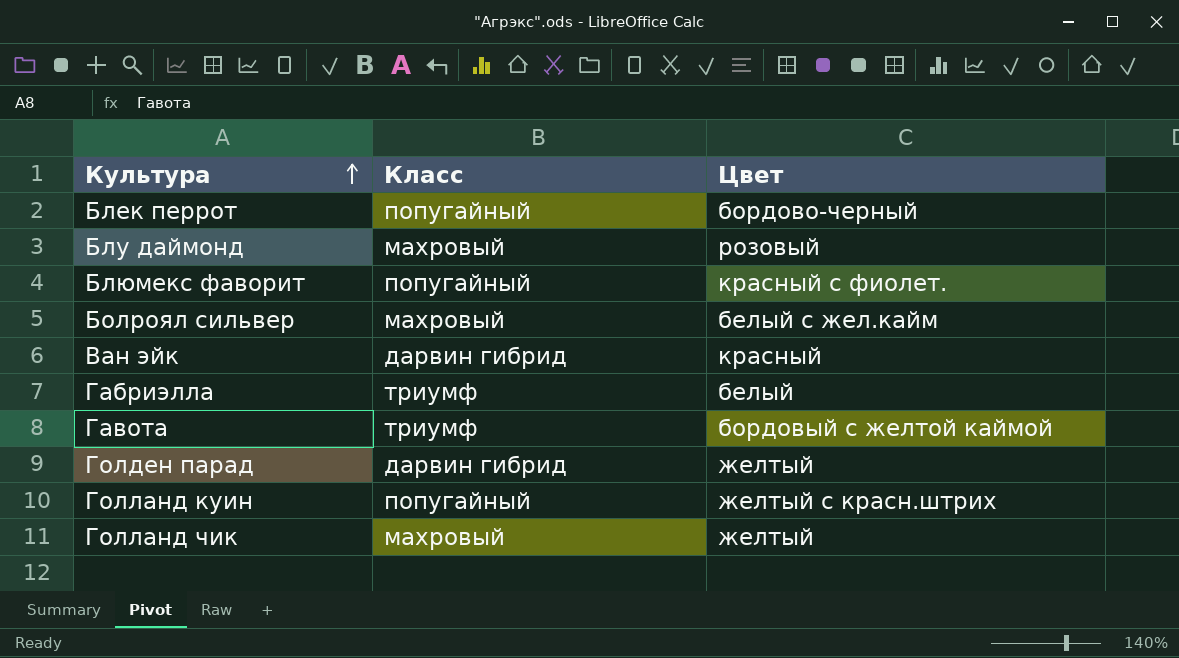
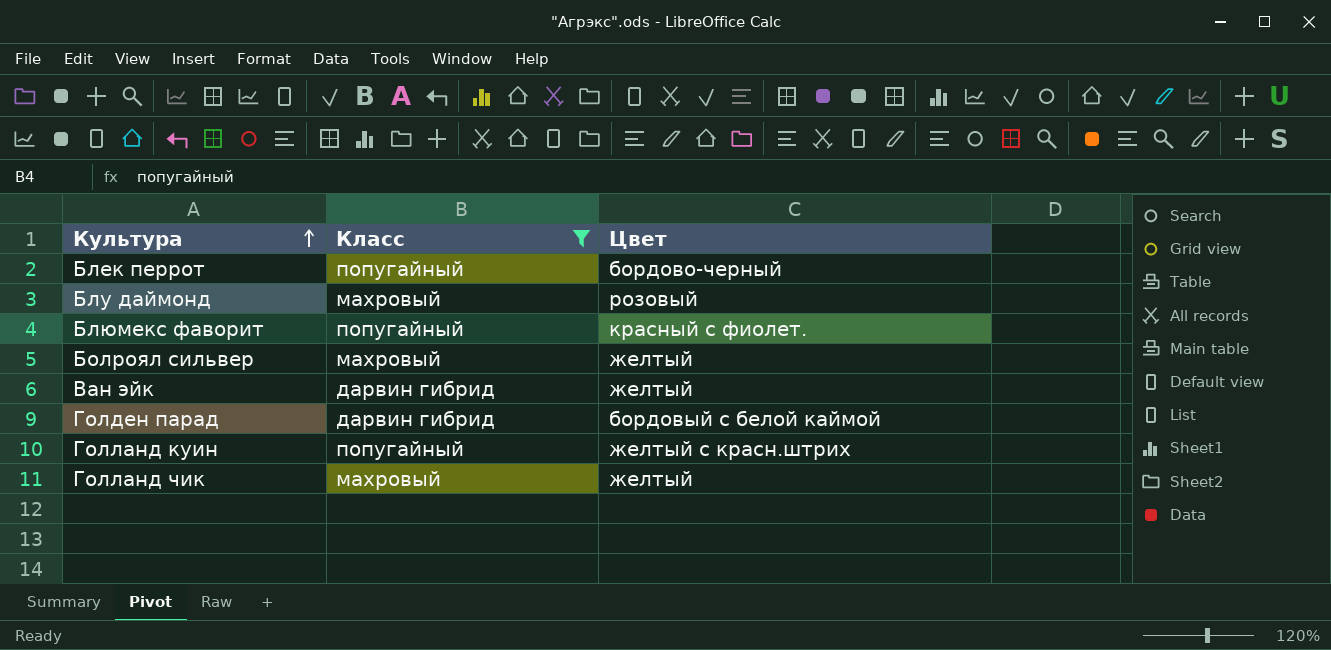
filter: none -> Класс != триумф
Болроял сильвер | Цвет: белый с жел.кайм -> желтый
Ван эйк | Цвет: красный -> желтый
Голден парад | Цвет: желтый -> бордовый с белой каймой

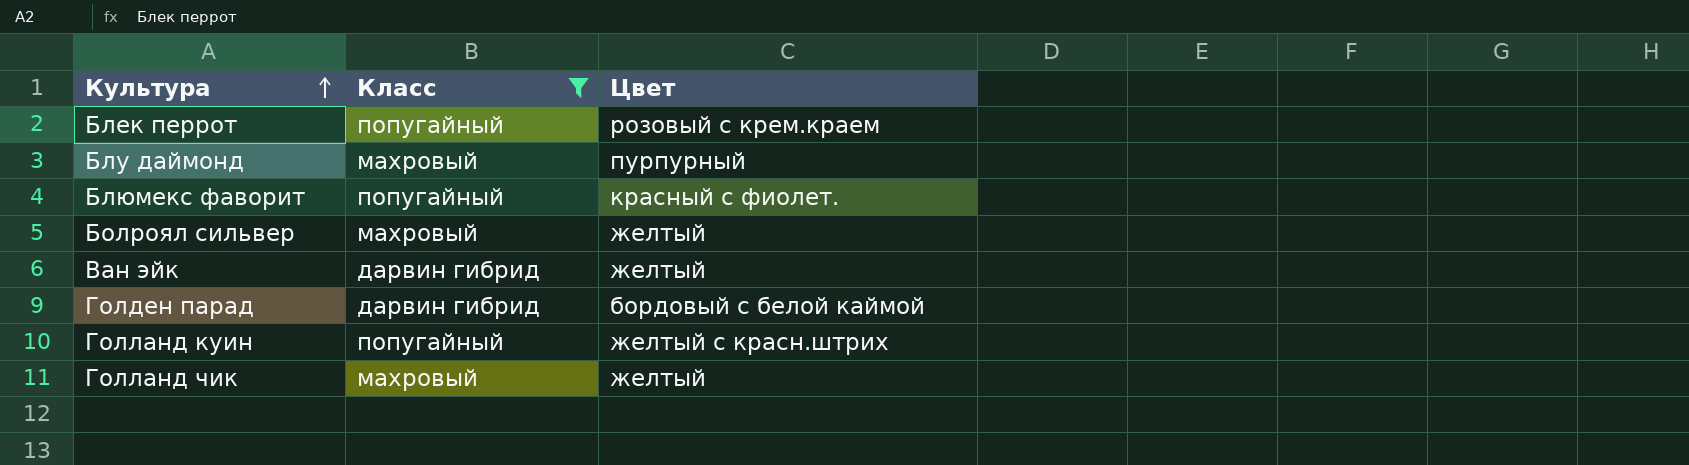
Блек перрот | Цвет: бордово-черный -> розовый с крем.краем
Блу даймонд | Цвет: розовый -> пурпурный

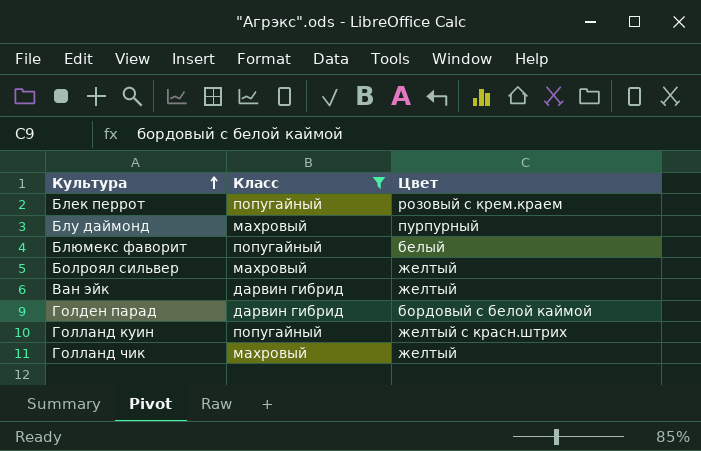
Блюмекс фаворит | Цвет: красный с фиолет. -> белый

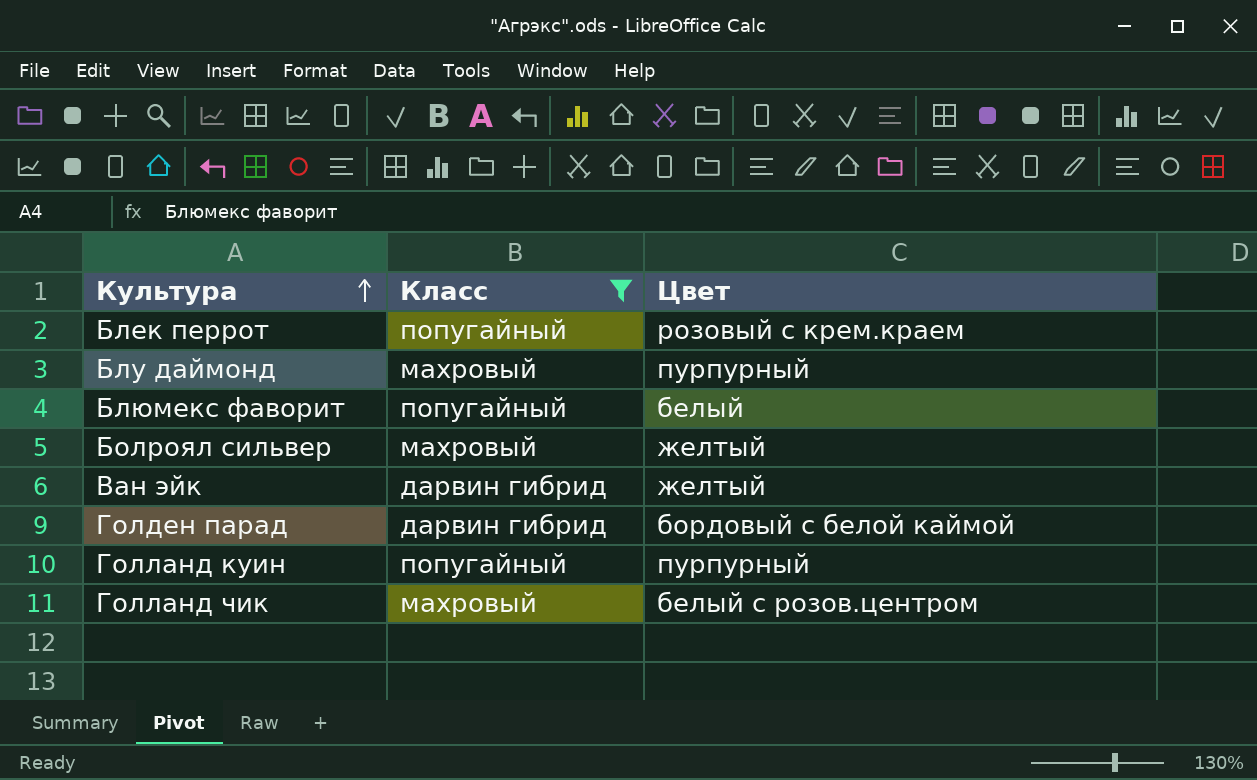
Голланд куин | Цвет: желтый с красн.штрих -> пурпурный
Голланд чик | Цвет: желтый -> белый с розов.центром

